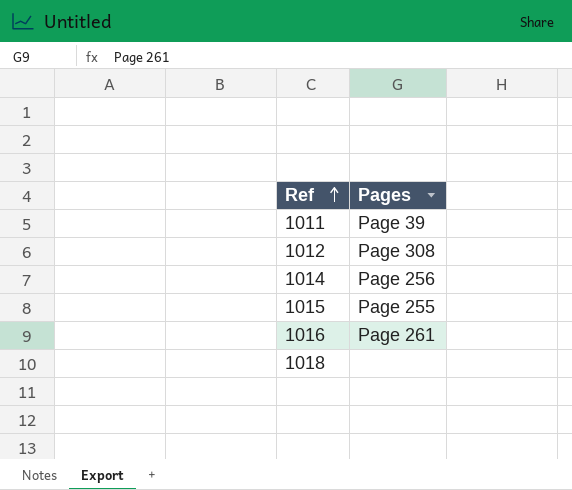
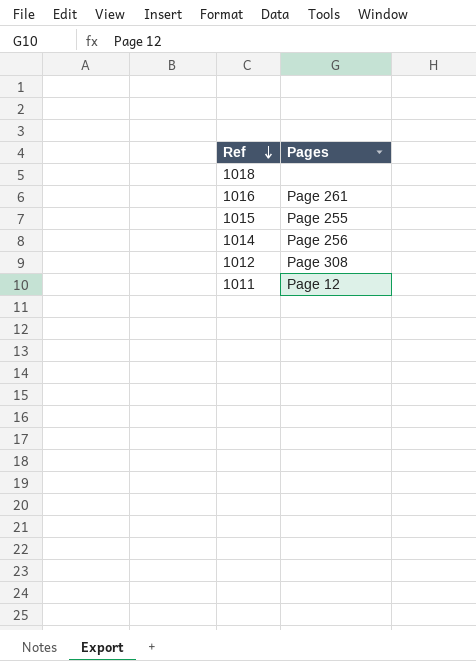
row order: Ref ascending -> Ref descending
1011 | Pages: Page 39 -> Page 12

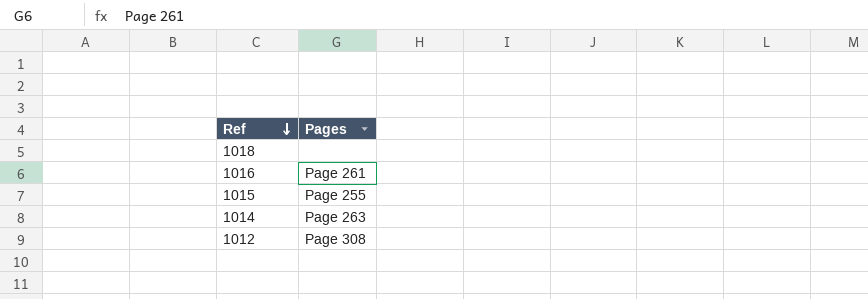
row 1011: Page 12 -> none
1014 | Pages: Page 256 -> Page 263

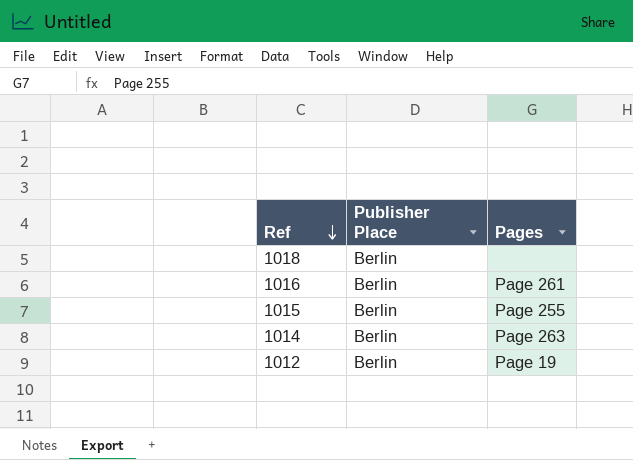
column Publisher Place | position: none -> 2
1012 | Pages: Page 308 -> Page 19

